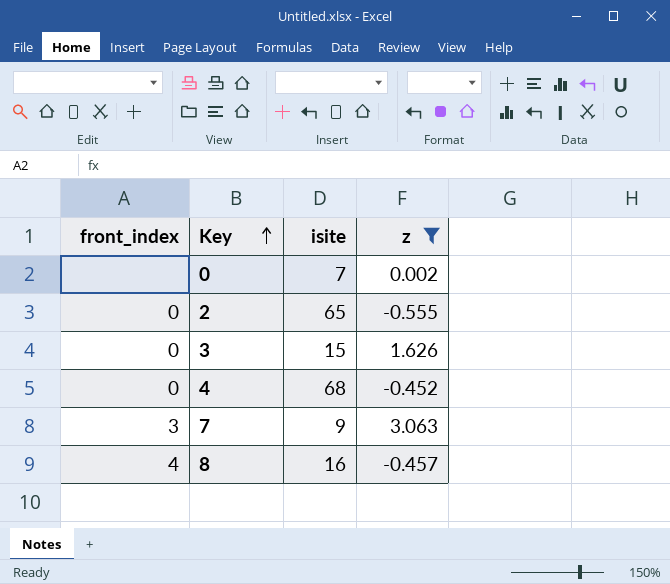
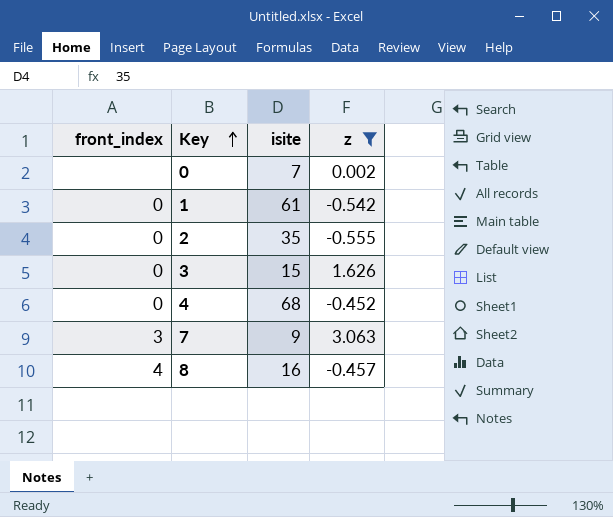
row 1: none -> 0 | 61 | -0.542
2 | isite: 65 -> 35

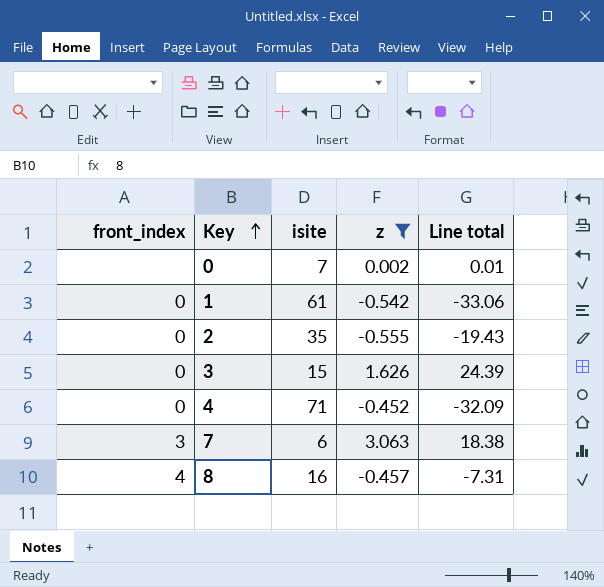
column Line total | formula: none -> [isite] * [z]
4 | isite: 68 -> 71
7 | isite: 9 -> 6

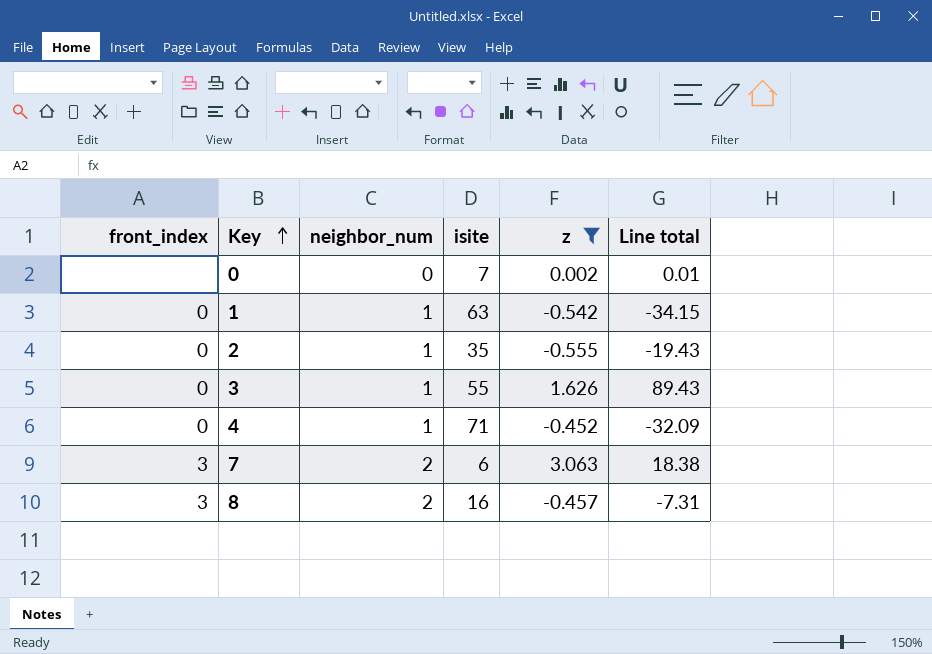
column neighbor_num | position: none -> 3
1 | isite: 61 -> 63
1 | Line total: -33.06 -> -34.15
3 | isite: 15 -> 55
3 | Line total: 24.39 -> 89.43
8 | front_index: 4 -> 3

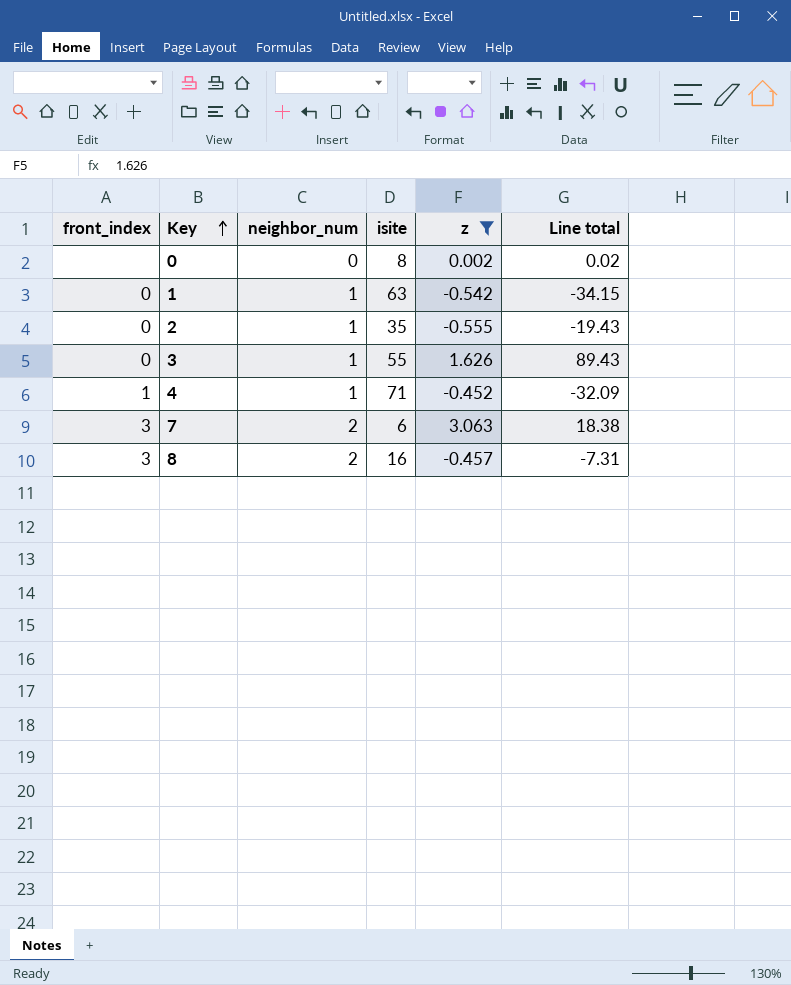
0 | isite: 7 -> 8
0 | Line total: 0.01 -> 0.02
4 | front_index: 0 -> 1

